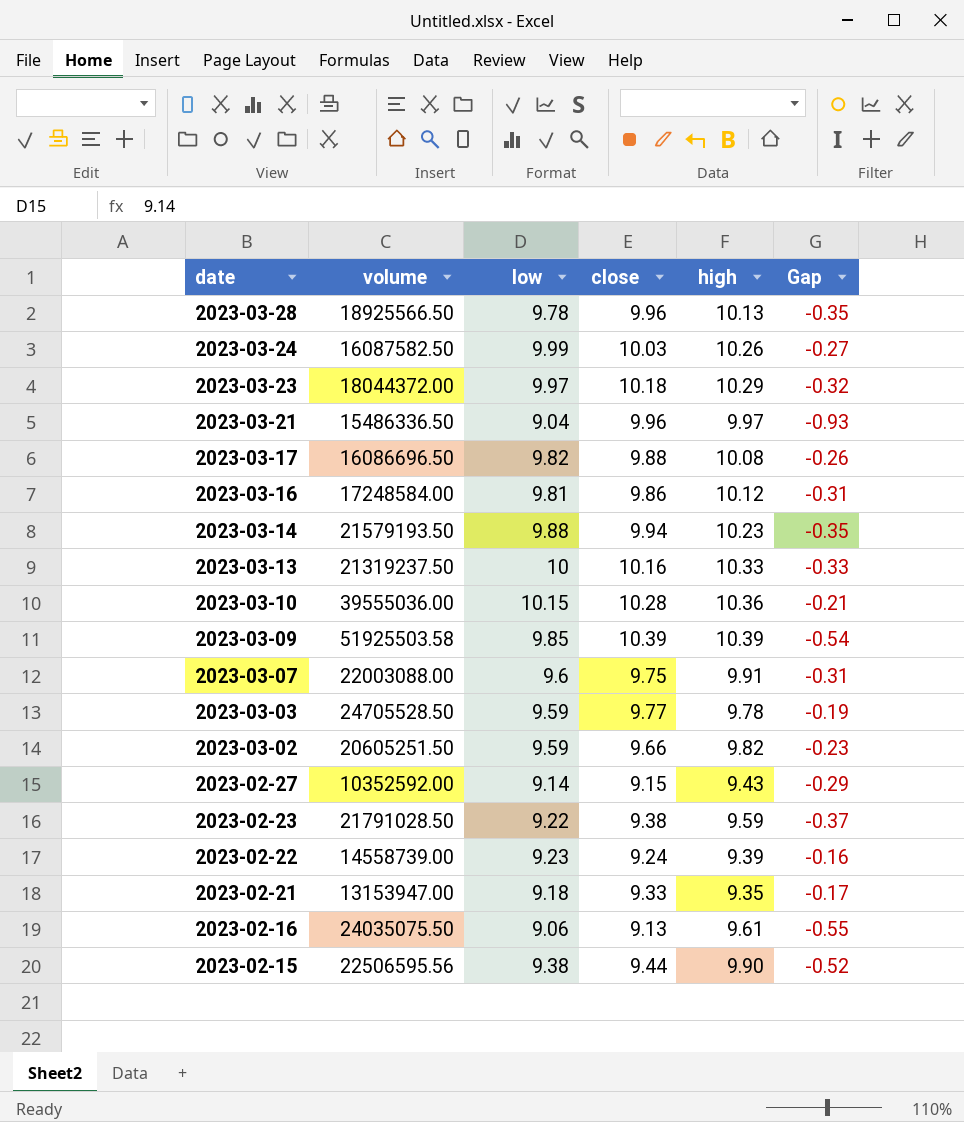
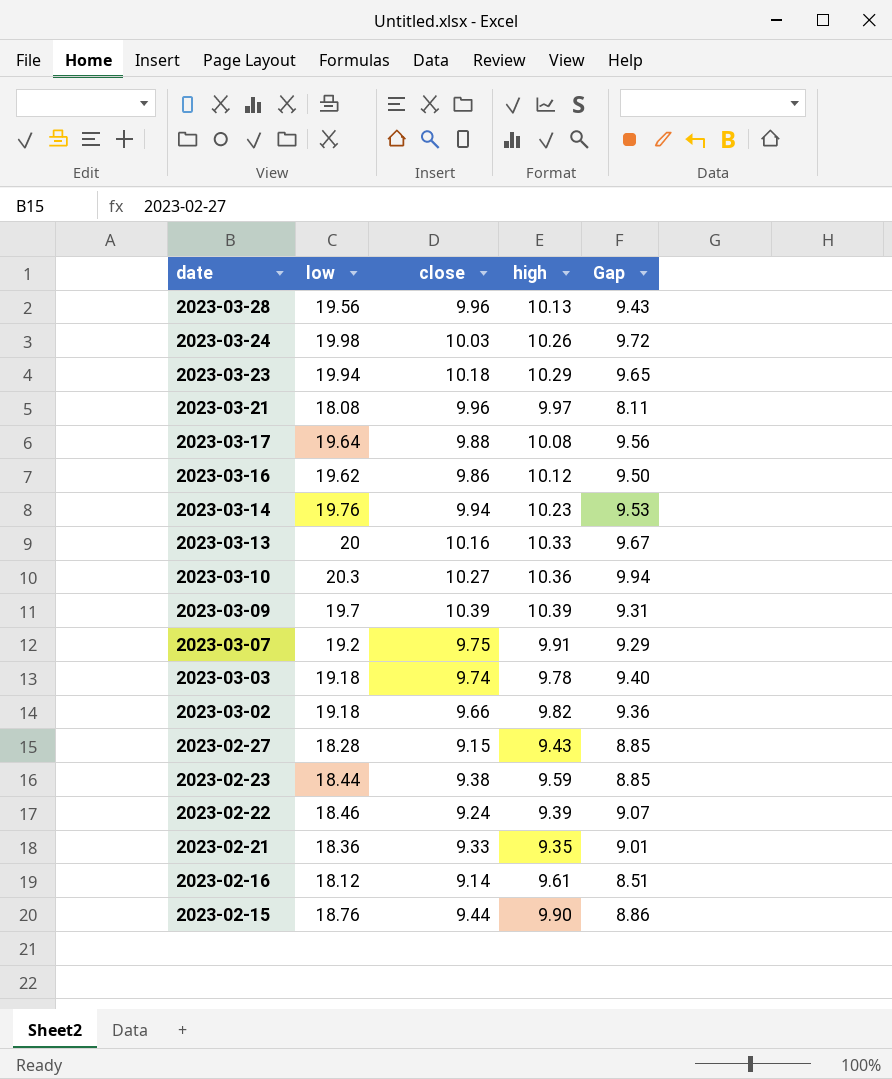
column volume | position: 2 -> none
2023-03-28 | low: 9.78 -> 19.56
2023-03-28 | Gap: -0.35 -> 9.43
2023-03-24 | low: 9.99 -> 19.98
2023-03-24 | Gap: -0.27 -> 9.72
2023-03-23 | low: 9.97 -> 19.94
2023-03-23 | Gap: -0.32 -> 9.65
2023-03-21 | low: 9.04 -> 18.08
2023-03-21 | Gap: -0.93 -> 8.11
2023-03-17 | low: 9.82 -> 19.64
2023-03-17 | Gap: -0.26 -> 9.56
2023-03-16 | low: 9.81 -> 19.62
2023-03-16 | Gap: -0.31 -> 9.50
2023-03-14 | low: 9.88 -> 19.76
2023-03-14 | Gap: -0.35 -> 9.53
2023-03-13 | low: 10 -> 20
2023-03-13 | Gap: -0.33 -> 9.67
2023-03-10 | low: 10.15 -> 20.3
2023-03-10 | close: 10.28 -> 10.27
2023-03-10 | Gap: -0.21 -> 9.94
2023-03-09 | low: 9.85 -> 19.7
2023-03-09 | Gap: -0.54 -> 9.31
2023-03-07 | low: 9.6 -> 19.2
2023-03-07 | Gap: -0.31 -> 9.29
2023-03-03 | low: 9.59 -> 19.18
2023-03-03 | close: 9.77 -> 9.74
2023-03-03 | Gap: -0.19 -> 9.40
2023-03-02 | low: 9.59 -> 19.18
2023-03-02 | Gap: -0.23 -> 9.36
2023-02-27 | low: 9.14 -> 18.28
2023-02-27 | Gap: -0.29 -> 8.85
2023-02-23 | low: 9.22 -> 18.44
2023-02-23 | Gap: -0.37 -> 8.85
2023-02-22 | low: 9.23 -> 18.46
2023-02-22 | Gap: -0.16 -> 9.07
2023-02-21 | low: 9.18 -> 18.36
2023-02-21 | Gap: -0.17 -> 9.01
2023-02-16 | low: 9.06 -> 18.12
2023-02-16 | close: 9.13 -> 9.14
2023-02-16 | Gap: -0.55 -> 8.51
2023-02-15 | low: 9.38 -> 18.76
2023-02-15 | Gap: -0.52 -> 8.86

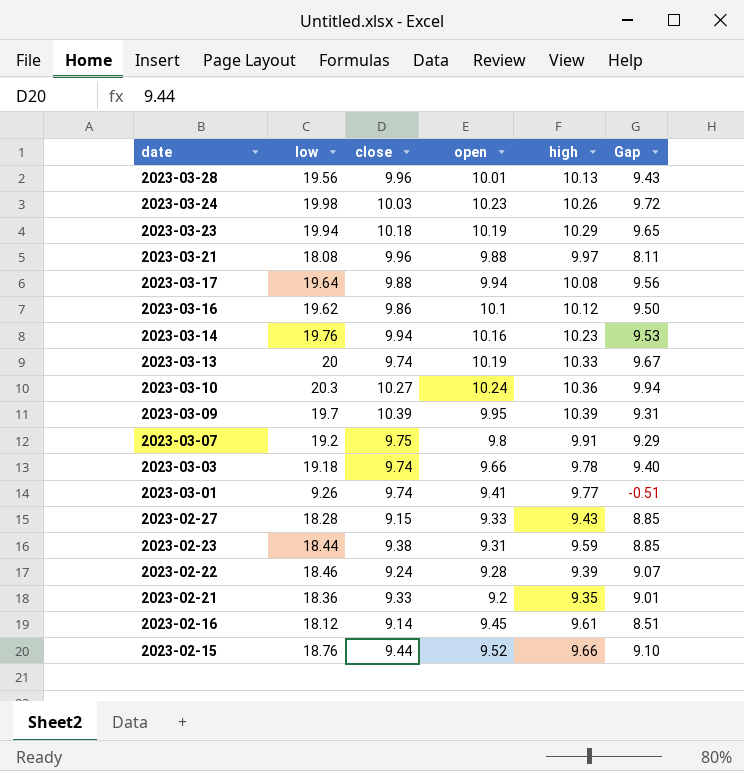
column open | position: none -> 4
row 2023-03-02: 19.18 | 9.66 | 9.82 | 9.36 -> none
2023-03-13 | close: 10.16 -> 9.74
row 2023-03-01: none -> 9.26 | 9.74 | 9.41 | 9.77 | -0.51
2023-02-15 | high: 9.90 -> 9.66
2023-02-15 | Gap: 8.86 -> 9.10

